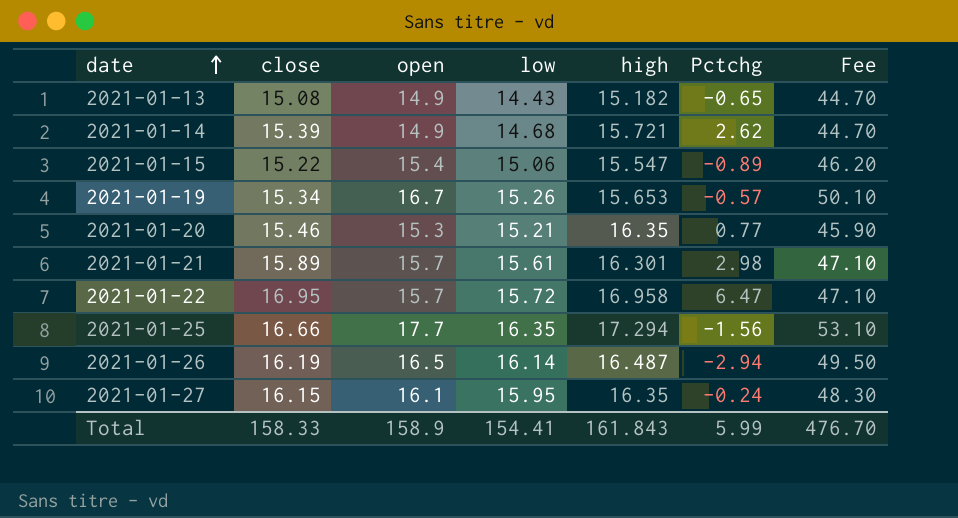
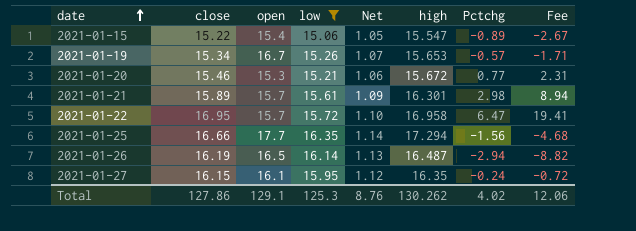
filter: none -> low >= 15.06
column Net | formula: none -> [low] * 0.07
column Fee | formula: [open] * 3 -> [Pctchg] * 3
2021-01-20 | high: 16.35 -> 15.672
Total | close: 158.33 -> 127.86
Total | open: 158.9 -> 129.1
Total | low: 154.41 -> 125.3
Total | high: 161.843 -> 130.262
Total | Pctchg: 5.99 -> 4.02
Total | Fee: 476.70 -> 12.06

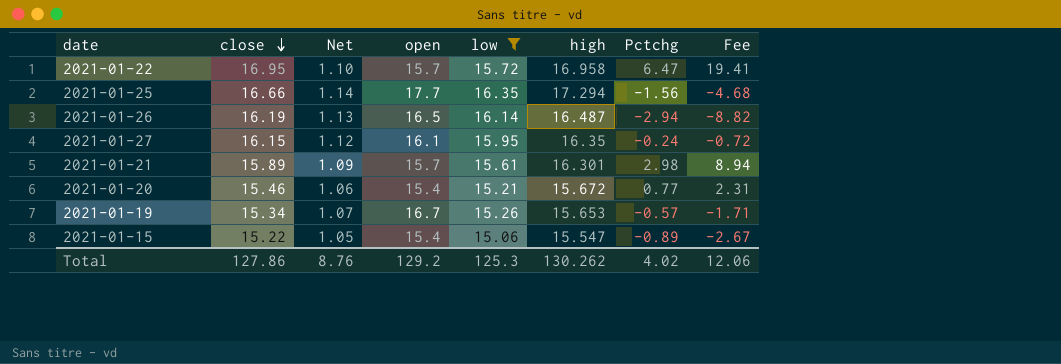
row order: date ascending -> close descending
column Net | position: 5 -> 3
2021-01-20 | open: 15.3 -> 15.4
Total | open: 129.1 -> 129.2

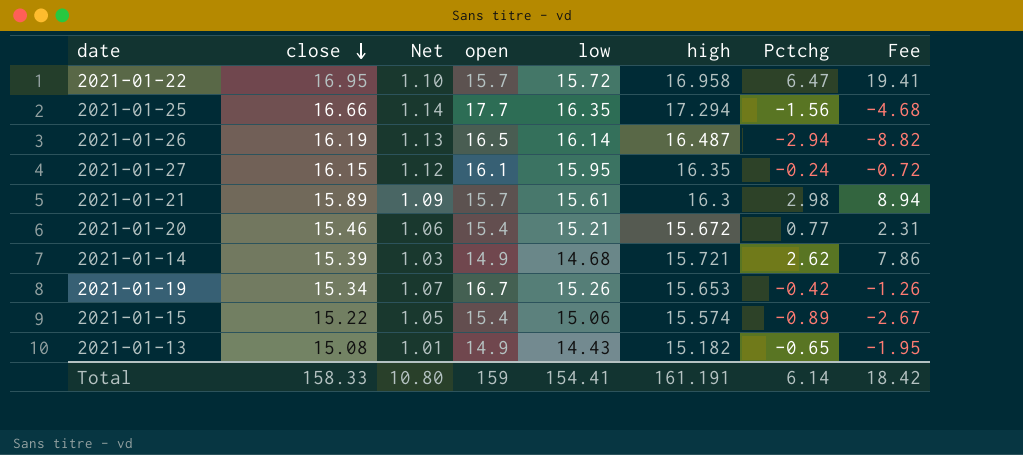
filter: low >= 15.06 -> none
2021-01-21 | high: 16.301 -> 16.3
2021-01-19 | Pctchg: -0.57 -> -0.42
2021-01-19 | Fee: -1.71 -> -1.26
2021-01-15 | high: 15.547 -> 15.574
Total | close: 127.86 -> 158.33
Total | Net: 8.76 -> 10.80
Total | open: 129.2 -> 159
Total | low: 125.3 -> 154.41
Total | high: 130.262 -> 161.191
Total | Pctchg: 4.02 -> 6.14
Total | Fee: 12.06 -> 18.42

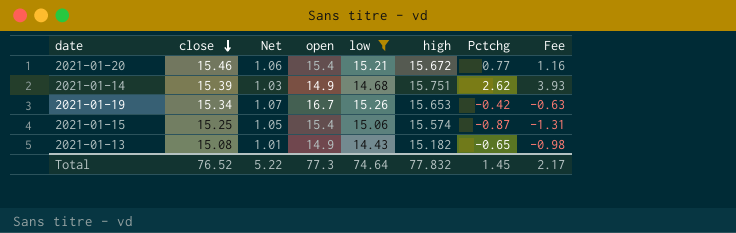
filter: none -> low <= 15.26
column Fee | formula: [Pctchg] * 3 -> [Pctchg] * 1.5
2021-01-14 | high: 15.721 -> 15.751
2021-01-15 | close: 15.22 -> 15.25
2021-01-15 | Pctchg: -0.89 -> -0.87
Total | close: 158.33 -> 76.52
Total | Net: 10.80 -> 5.22
Total | open: 159 -> 77.3
Total | low: 154.41 -> 74.64
Total | high: 161.191 -> 77.832
Total | Pctchg: 6.14 -> 1.45
Total | Fee: 18.42 -> 2.17

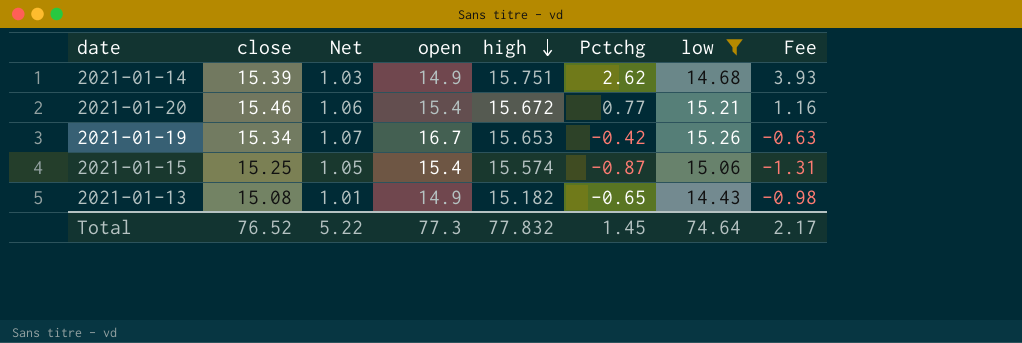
row order: close descending -> high descending
column low | position: 5 -> 7

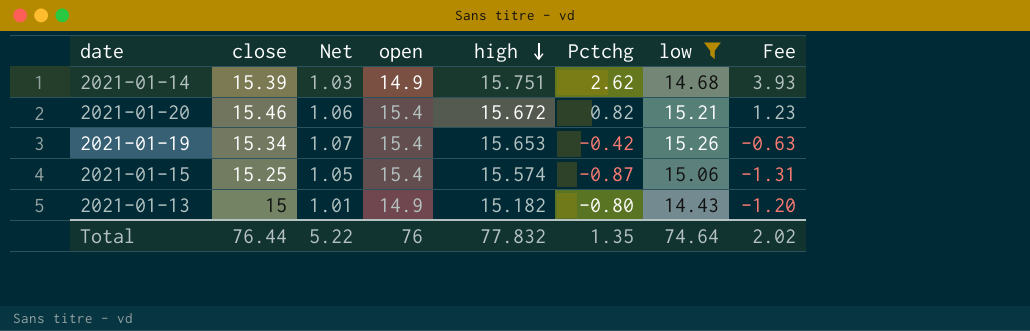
2021-01-20 | Pctchg: 0.77 -> 0.82
2021-01-20 | Fee: 1.16 -> 1.23
2021-01-19 | open: 16.7 -> 15.4
2021-01-13 | close: 15.08 -> 15
2021-01-13 | Pctchg: -0.65 -> -0.80
2021-01-13 | Fee: -0.98 -> -1.20
Total | close: 76.52 -> 76.44
Total | open: 77.3 -> 76
Total | Pctchg: 1.45 -> 1.35
Total | Fee: 2.17 -> 2.02

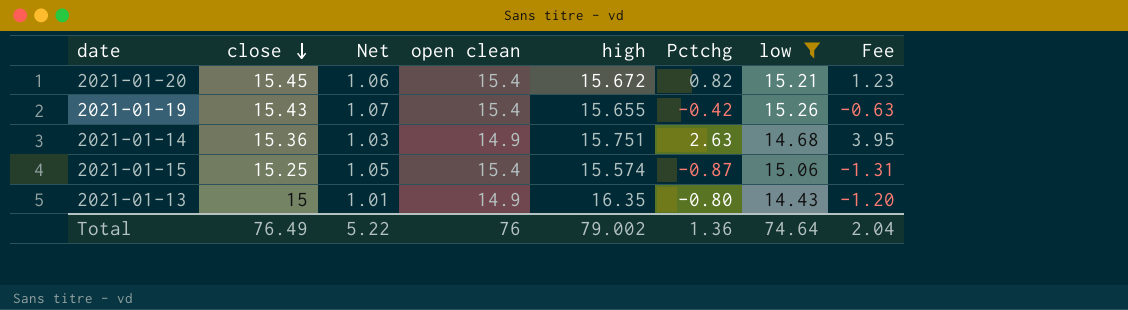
row order: high descending -> close descending
column name: open -> open clean
2021-01-20 | close: 15.46 -> 15.45
2021-01-19 | close: 15.34 -> 15.43
2021-01-19 | high: 15.653 -> 15.655
2021-01-14 | close: 15.39 -> 15.36
2021-01-14 | Pctchg: 2.62 -> 2.63
2021-01-14 | Fee: 3.93 -> 3.95
2021-01-13 | high: 15.182 -> 16.35
Total | close: 76.44 -> 76.49
Total | high: 77.832 -> 79.002
Total | Pctchg: 1.35 -> 1.36
Total | Fee: 2.02 -> 2.04

